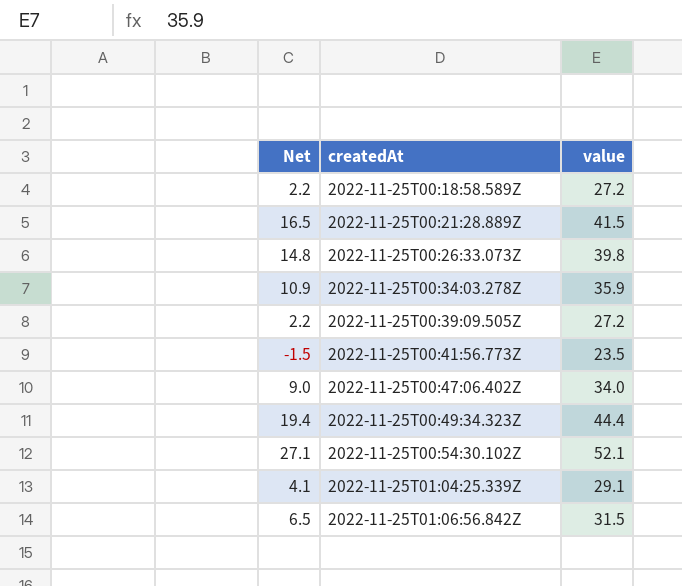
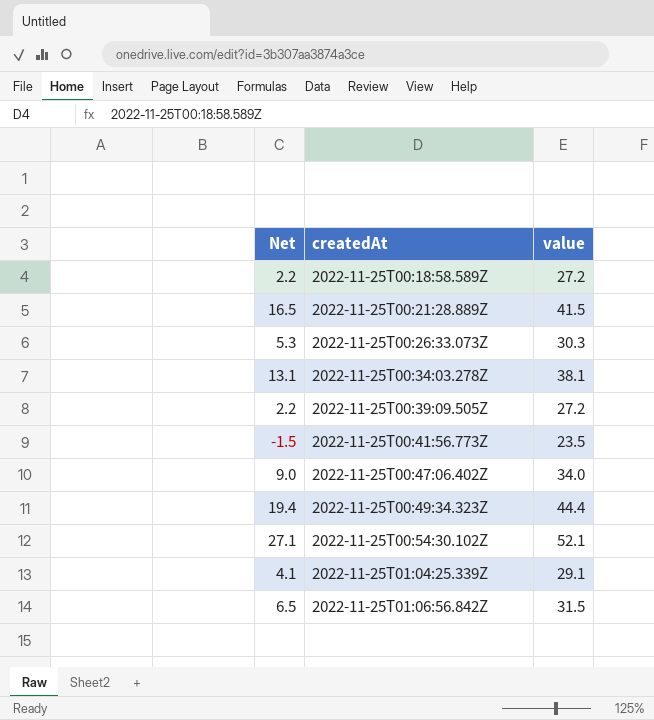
2022-11-25T00:26:33.073Z | Net: 14.8 -> 5.3
2022-11-25T00:26:33.073Z | value: 39.8 -> 30.3
2022-11-25T00:34:03.278Z | Net: 10.9 -> 13.1
2022-11-25T00:34:03.278Z | value: 35.9 -> 38.1

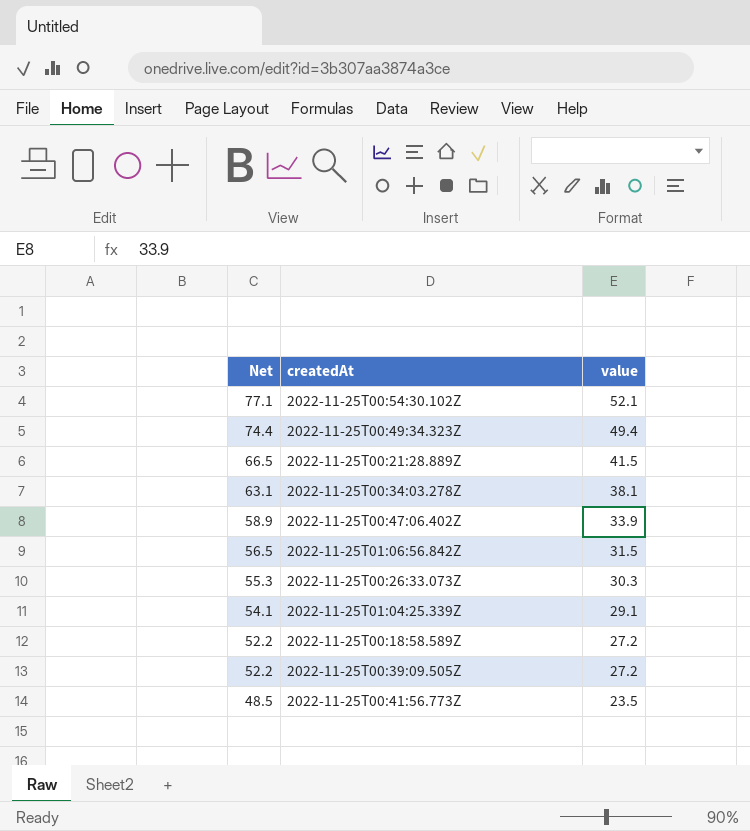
row order: createdAt ascending -> Net descending
column Net | formula: [value] - 25 -> [value] + 25
2022-11-25T00:49:34.323Z | value: 44.4 -> 49.4
2022-11-25T00:47:06.402Z | value: 34.0 -> 33.9

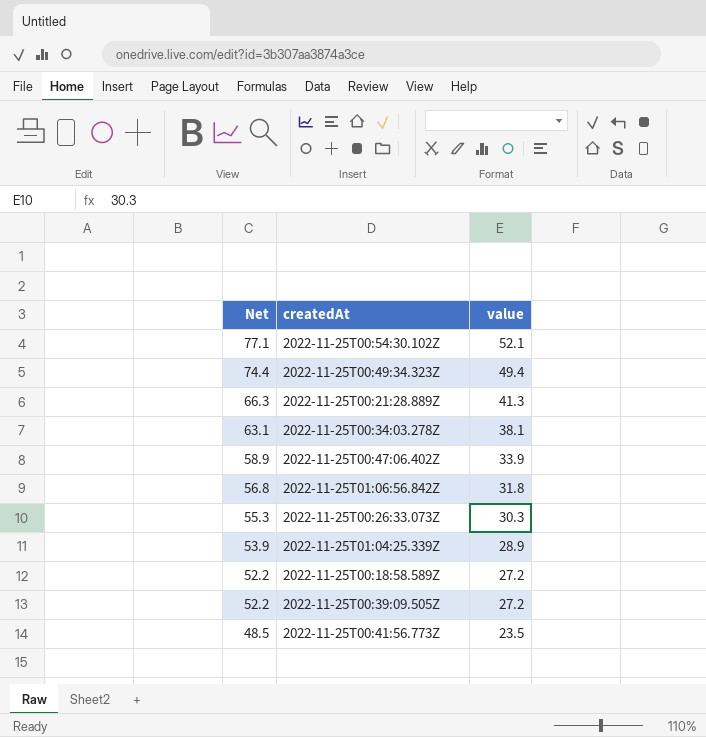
2022-11-25T00:21:28.889Z | Net: 66.5 -> 66.3
2022-11-25T00:21:28.889Z | value: 41.5 -> 41.3
2022-11-25T01:06:56.842Z | Net: 56.5 -> 56.8
2022-11-25T01:06:56.842Z | value: 31.5 -> 31.8
2022-11-25T01:04:25.339Z | Net: 54.1 -> 53.9
2022-11-25T01:04:25.339Z | value: 29.1 -> 28.9

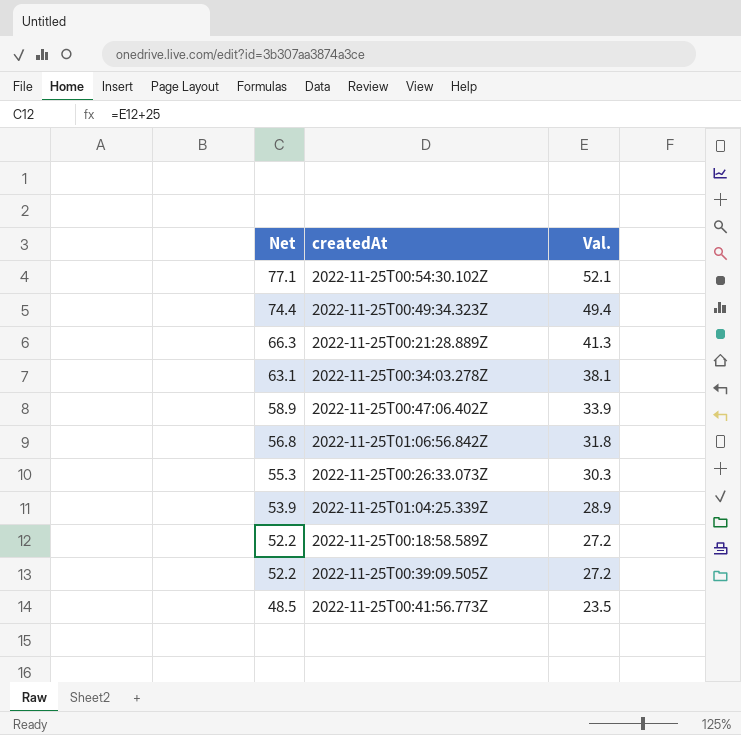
column name: value -> Val.

